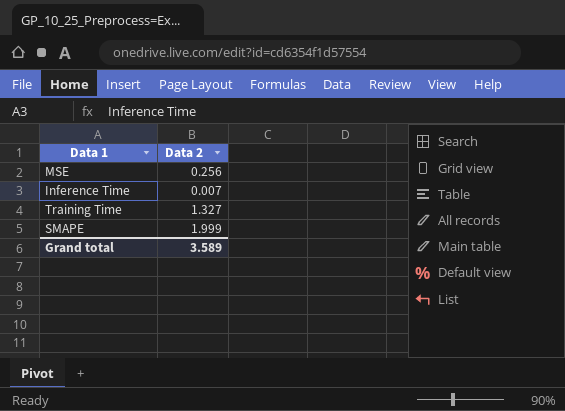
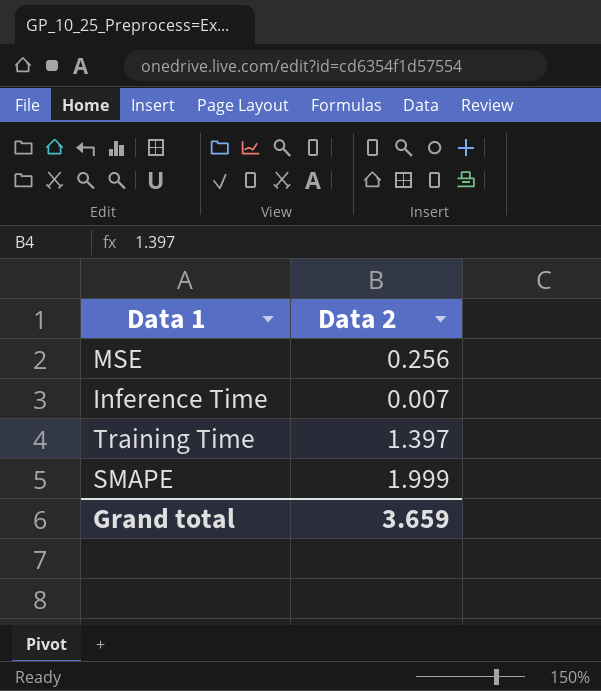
Training Time | Data 2: 1.327 -> 1.397
Grand total | Data 2: 3.589 -> 3.659

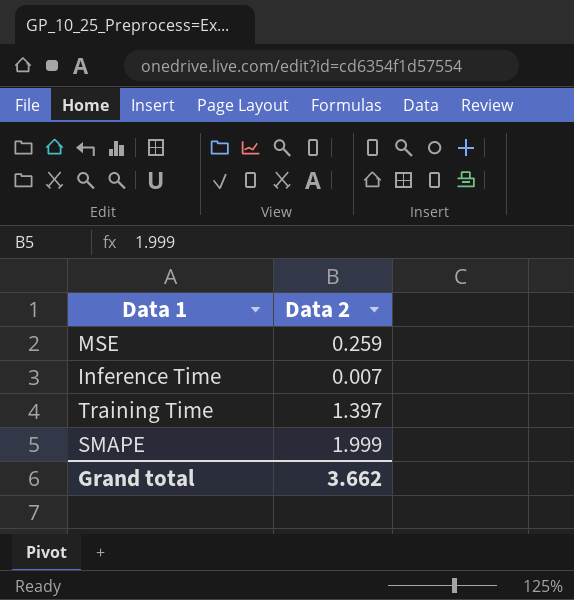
MSE | Data 2: 0.256 -> 0.259
Grand total | Data 2: 3.659 -> 3.662

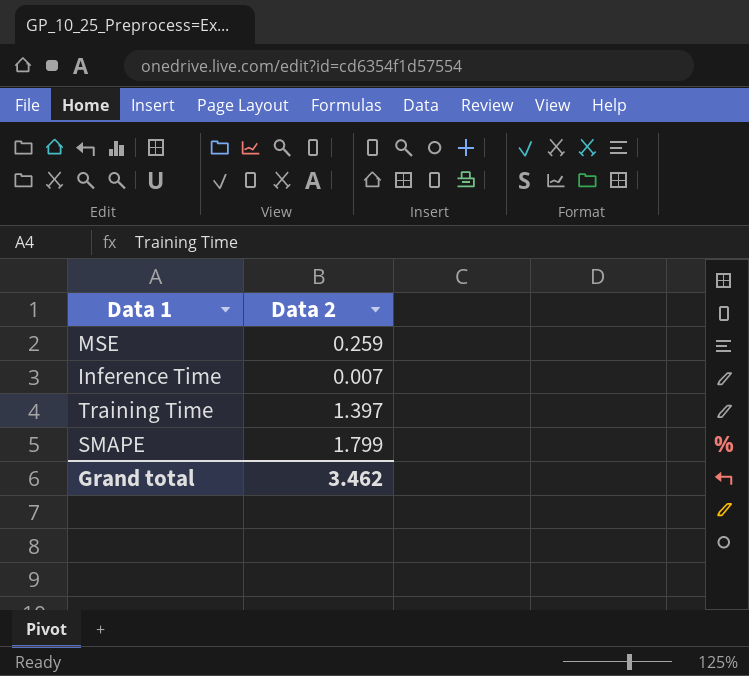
SMAPE | Data 2: 1.999 -> 1.799
Grand total | Data 2: 3.662 -> 3.462

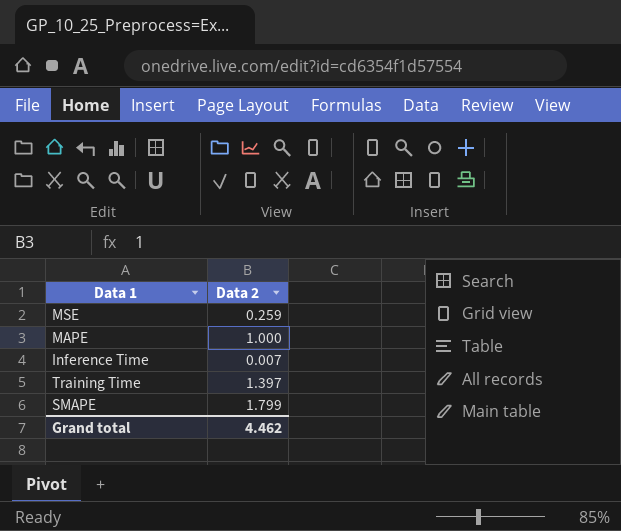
row MAPE: none -> 1.000
Grand total | Data 2: 3.462 -> 4.462

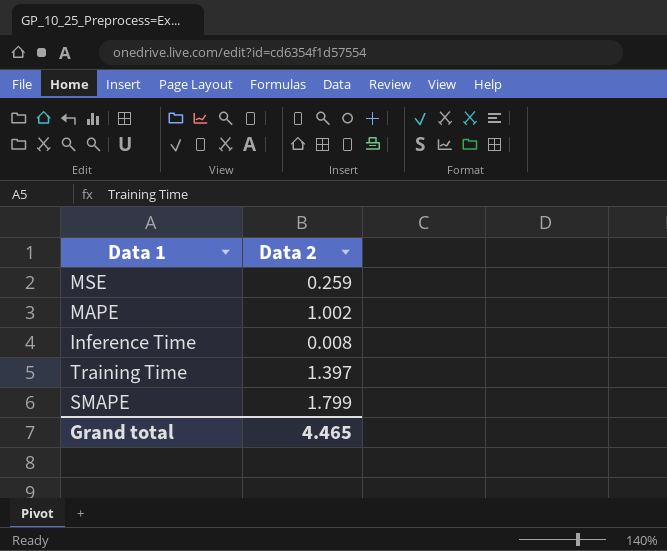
MAPE | Data 2: 1.000 -> 1.002
Inference Time | Data 2: 0.007 -> 0.008
Grand total | Data 2: 4.462 -> 4.465

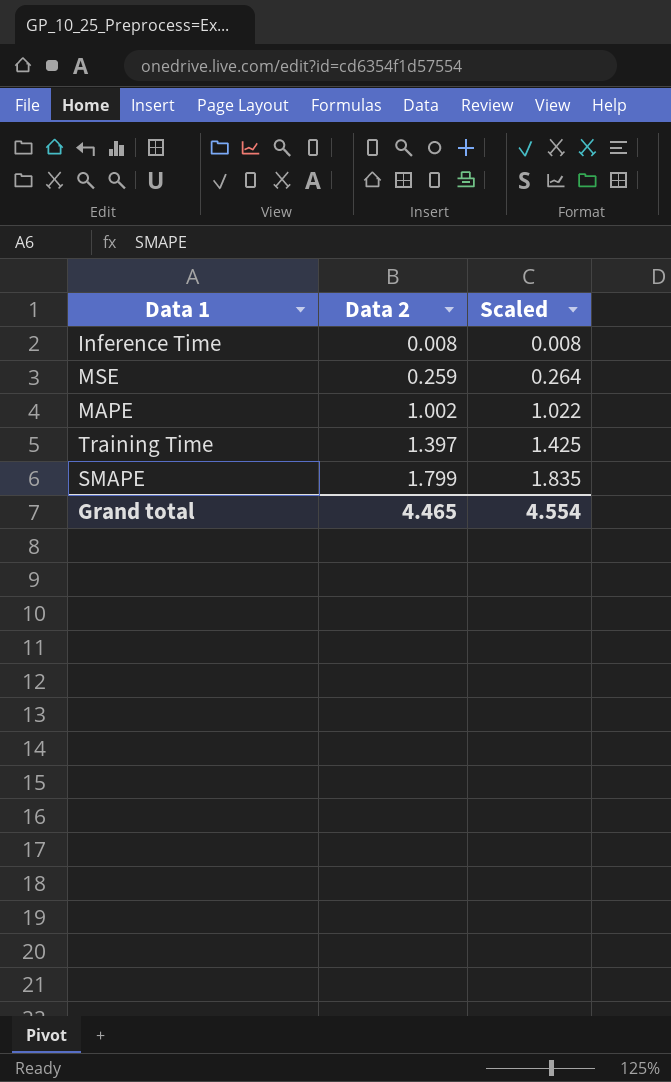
row order: none -> Data 2 ascending
column Scaled | formula: none -> [Data 2] * 1.02

